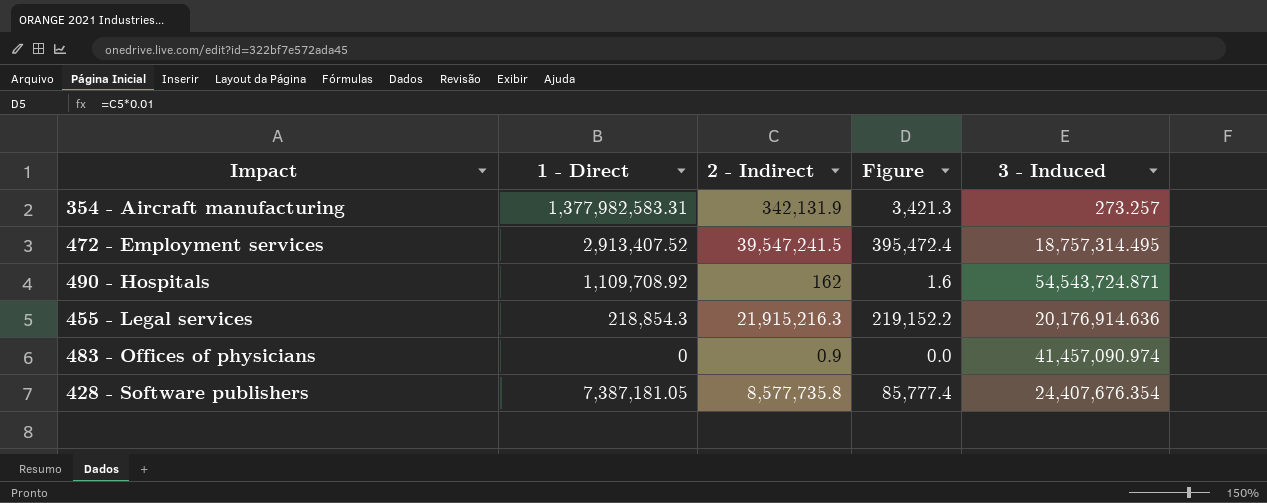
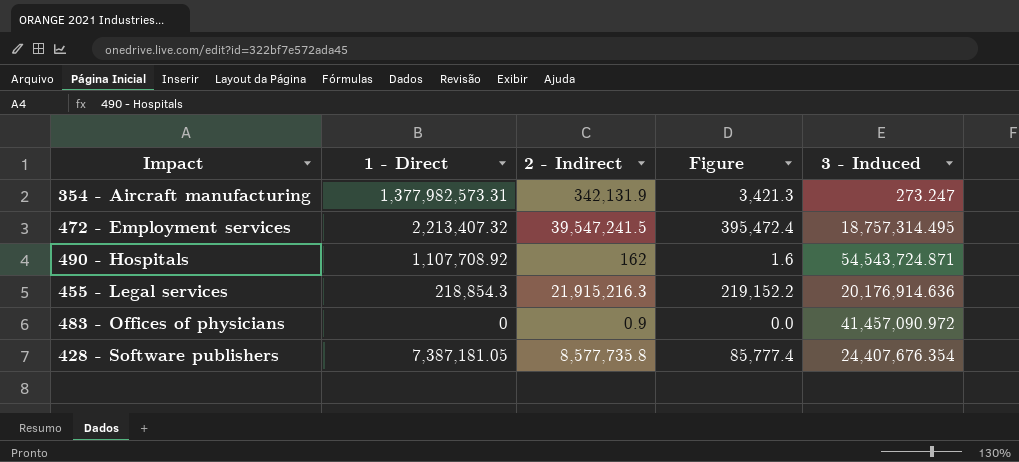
354 - Aircraft manufacturing | 1 - Direct: 1,377,982,583.31 -> 1,377,982,573.31
354 - Aircraft manufacturing | 3 - Induced: 273.257 -> 273.247
472 - Employment services | 1 - Direct: 2,913,407.52 -> 2,213,407.32
490 - Hospitals | 1 - Direct: 1,109,708.92 -> 1,107,708.92
483 - Offices of physicians | 3 - Induced: 41,457,090.974 -> 41,457,090.972

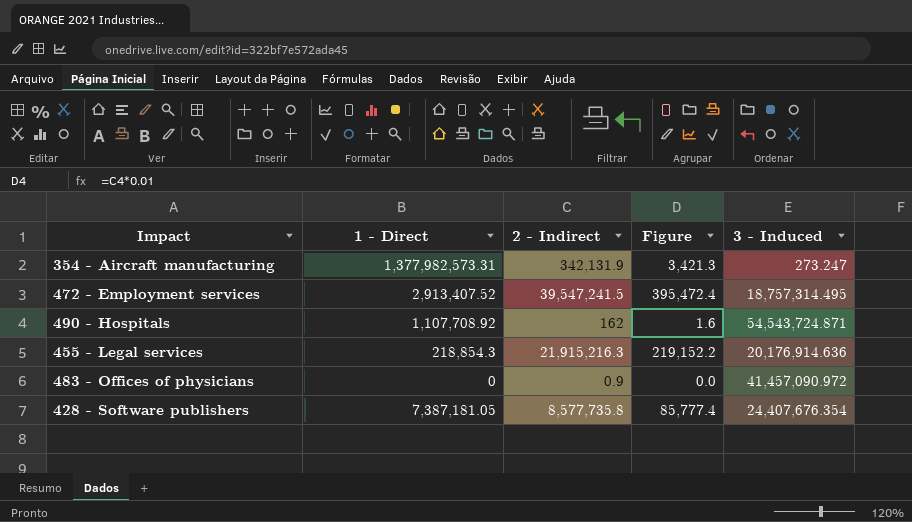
472 - Employment services | 1 - Direct: 2,213,407.32 -> 2,913,407.52

